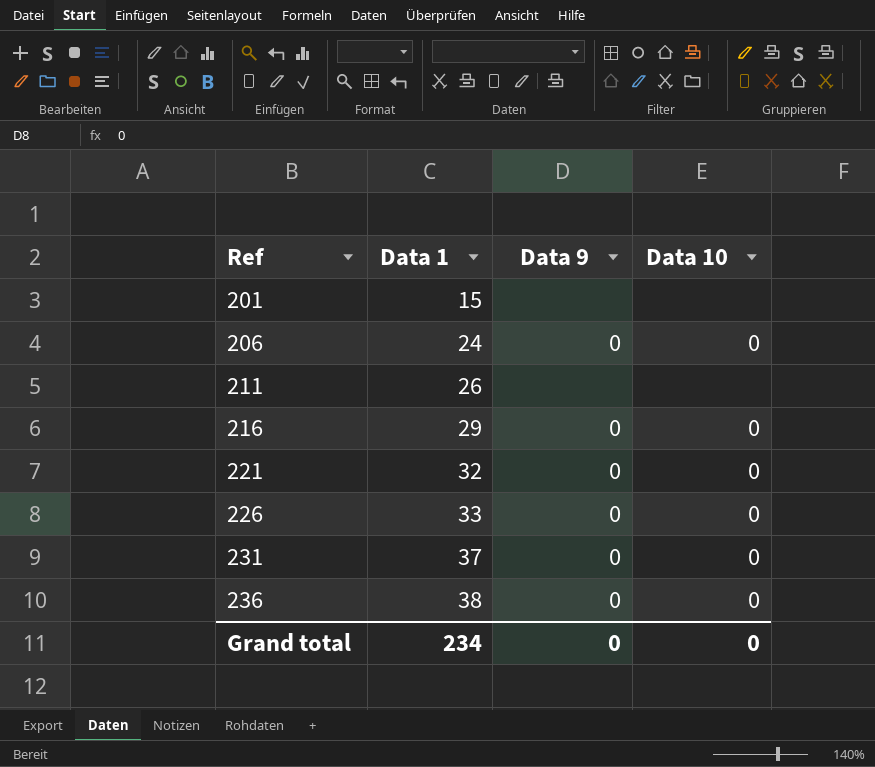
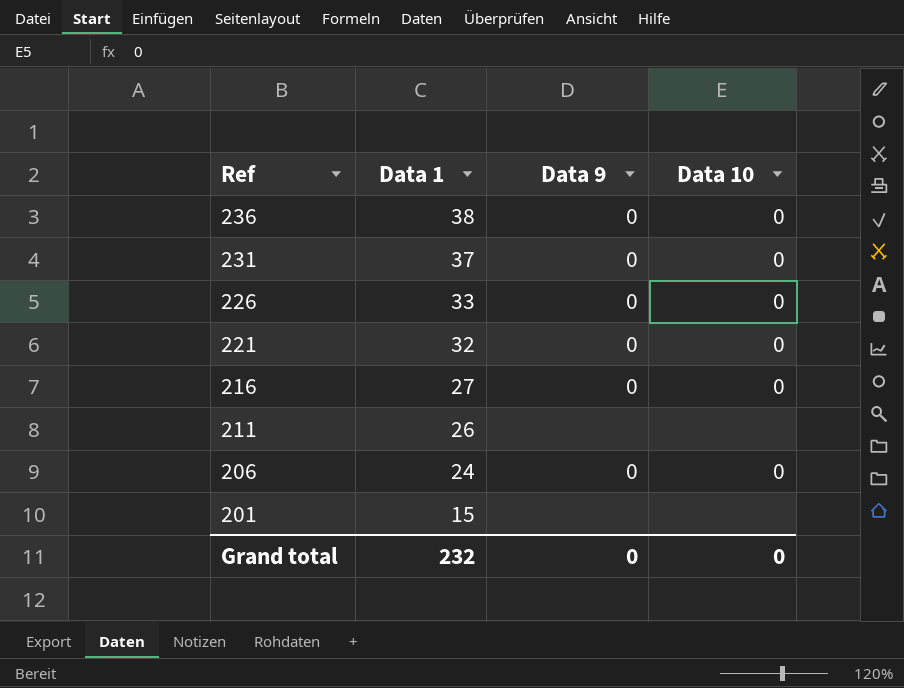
row order: Ref ascending -> Ref descending
216 | Data 1: 29 -> 27
Grand total | Data 1: 234 -> 232

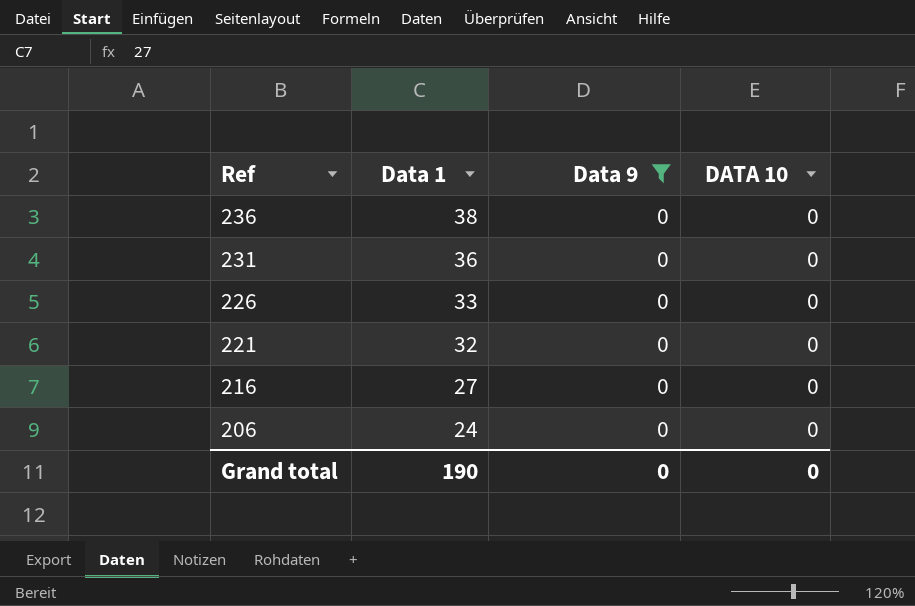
filter: none -> Data 9 = 0
column name: Data 10 -> DATA 10
231 | Data 1: 37 -> 36
Grand total | Data 1: 232 -> 190

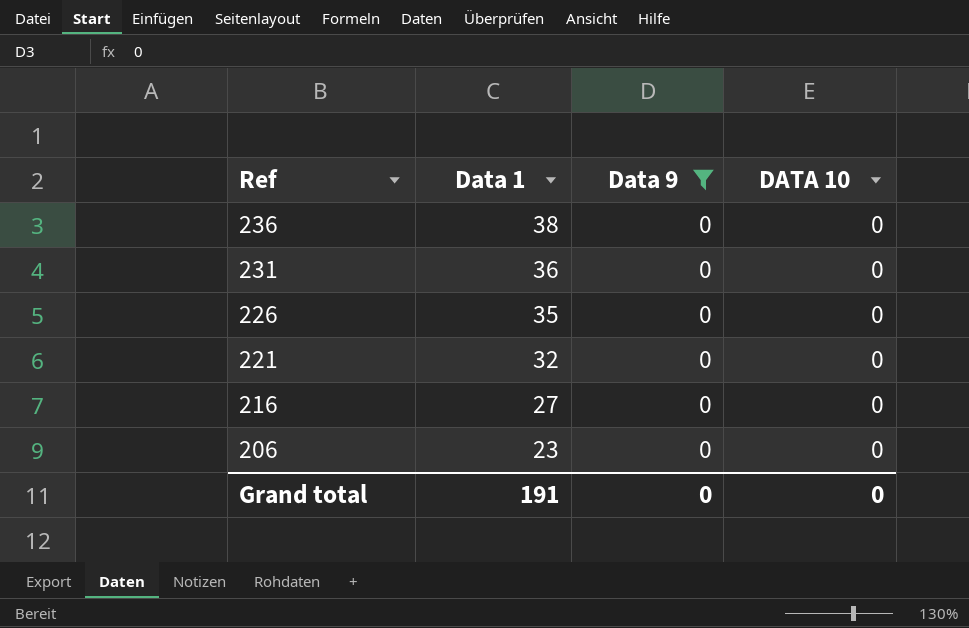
226 | Data 1: 33 -> 35
206 | Data 1: 24 -> 23
Grand total | Data 1: 190 -> 191

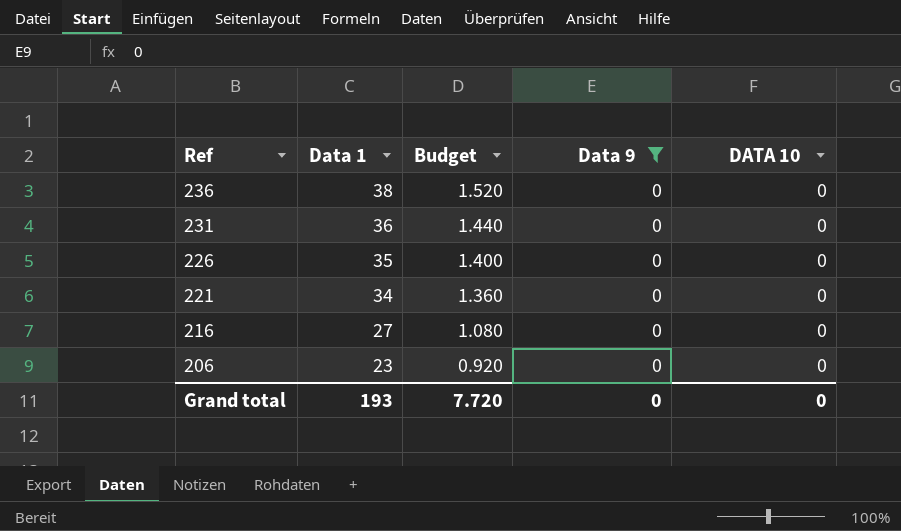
column Budget | formula: none -> [Data 1] * 0.04
221 | Data 1: 32 -> 34
Grand total | Data 1: 191 -> 193

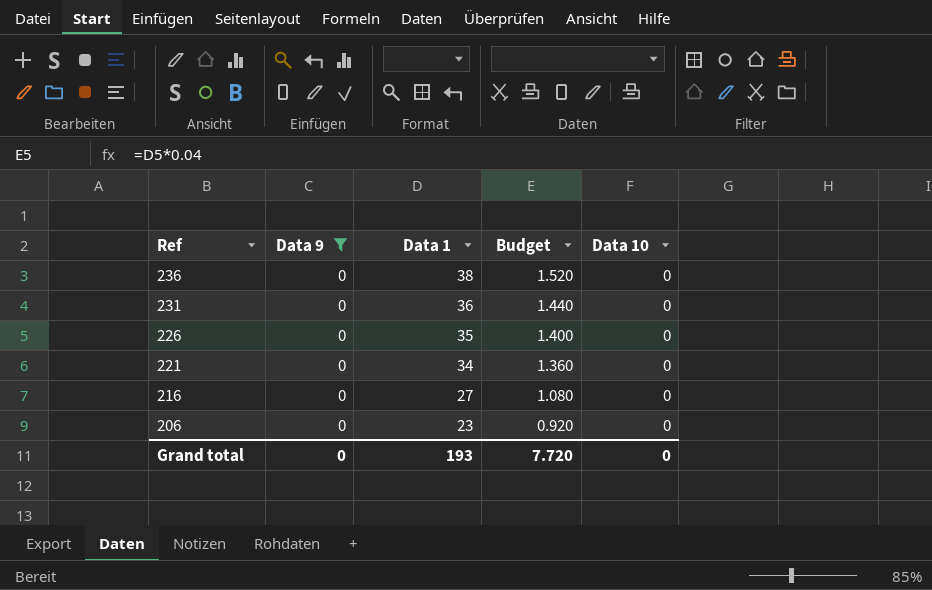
column Data 9 | position: 4 -> 2
column name: DATA 10 -> Data 10

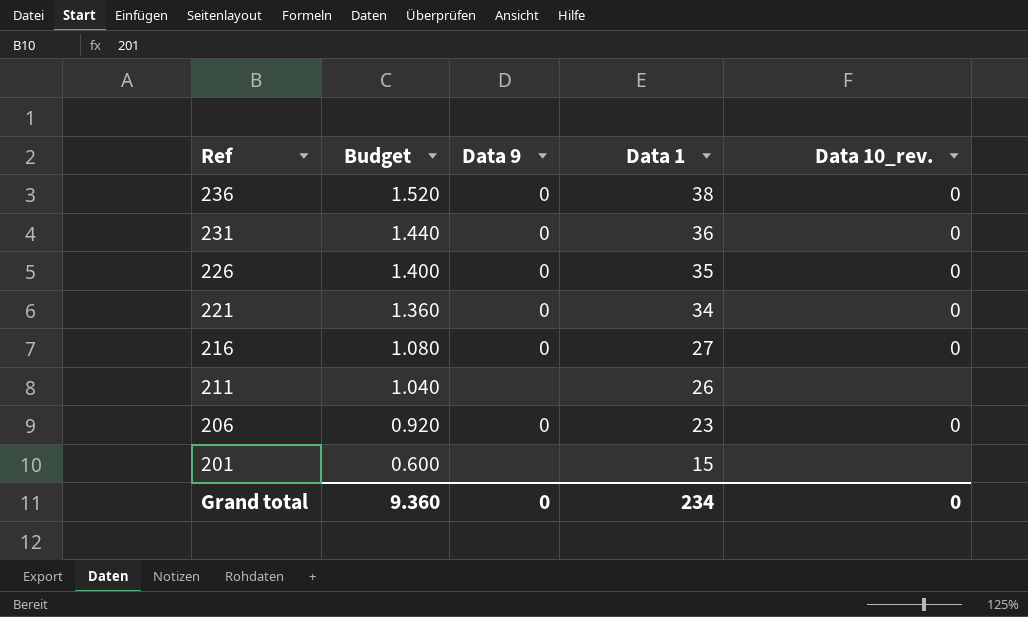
filter: Data 9 = 0 -> none
column Budget | position: 4 -> 2
column name: Data 10 -> Data 10_rev.
Grand total | Budget: 7.720 -> 9.360
Grand total | Data 1: 193 -> 234

